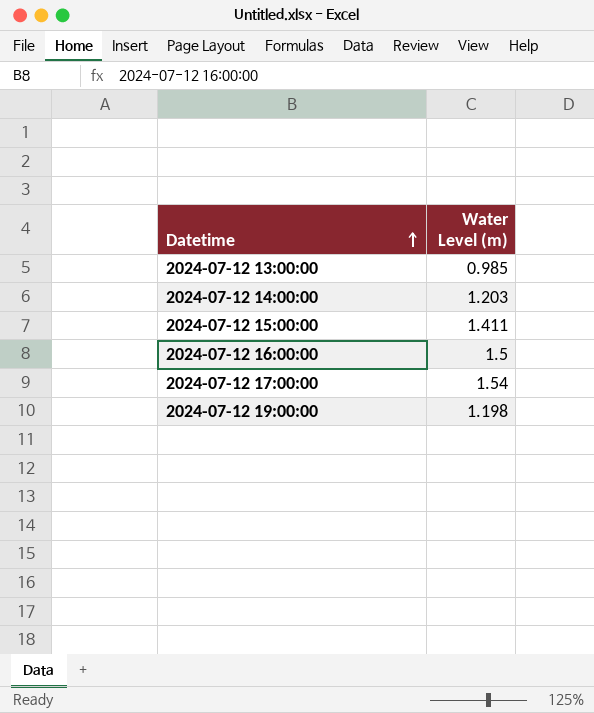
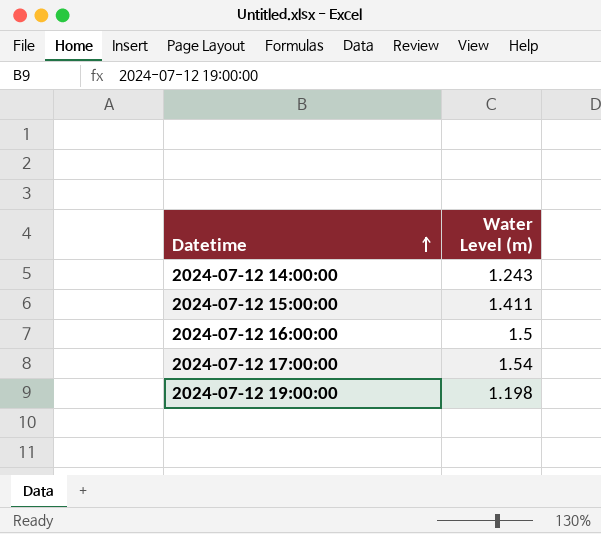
row 2024-07-12 13:00:00: 0.985 -> none
2024-07-12 14:00:00 | Water Level (m): 1.203 -> 1.243

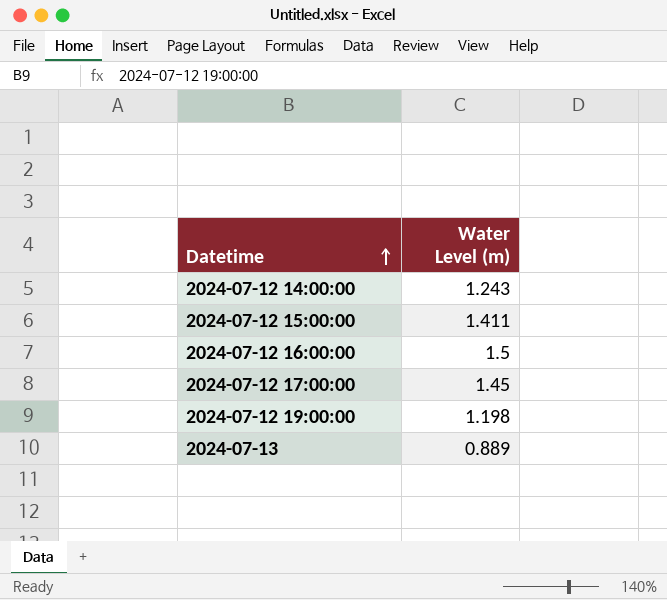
2024-07-12 17:00:00 | Water Level (m): 1.54 -> 1.45
row 2024-07-13: none -> 0.889

